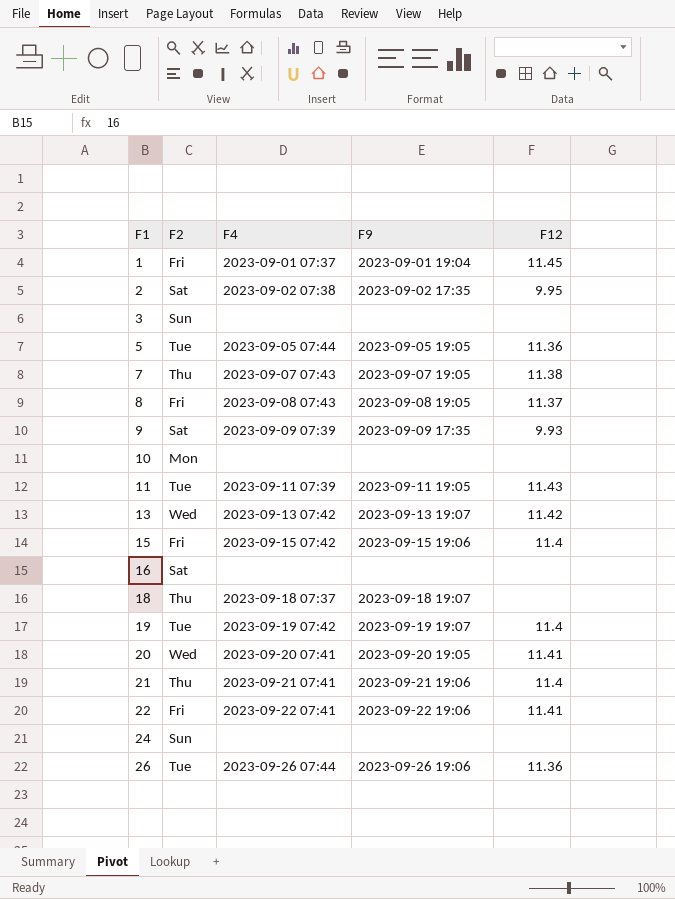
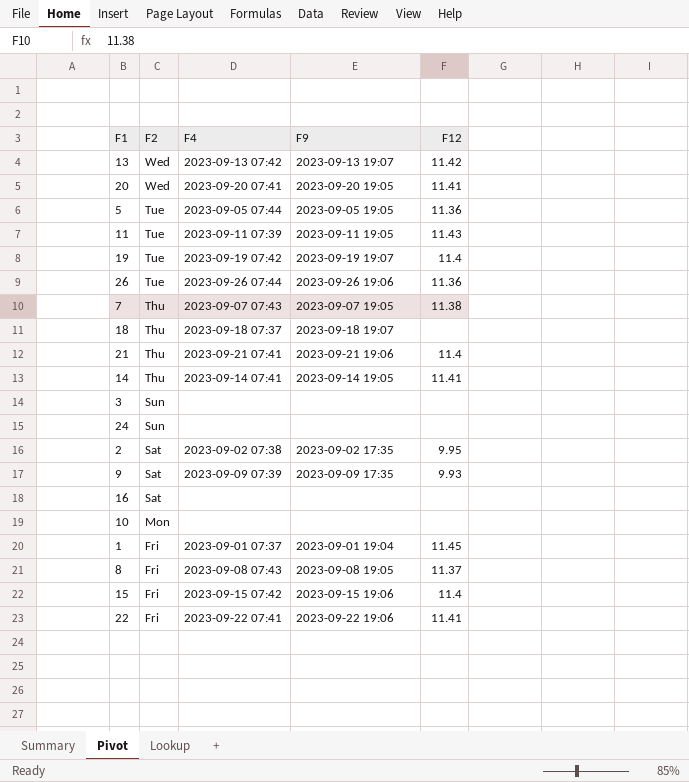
row order: F1 ascending -> F2 descending
row 14: none -> Thu | 2023-09-14 07:41 | 2023-09-14 19:05 | 11.41

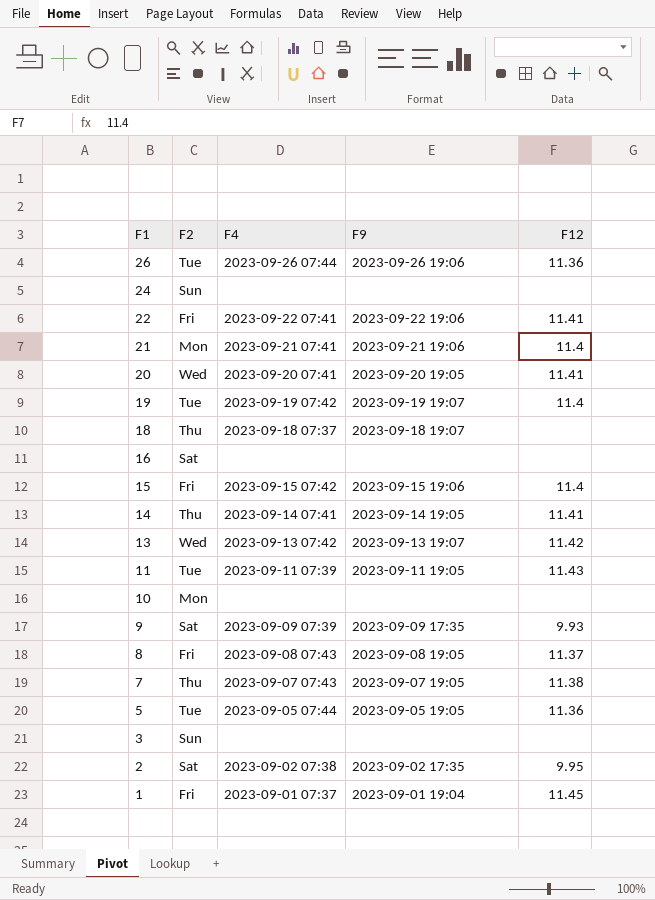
row order: F2 descending -> F1 descending
21 | F2: Thu -> Mon

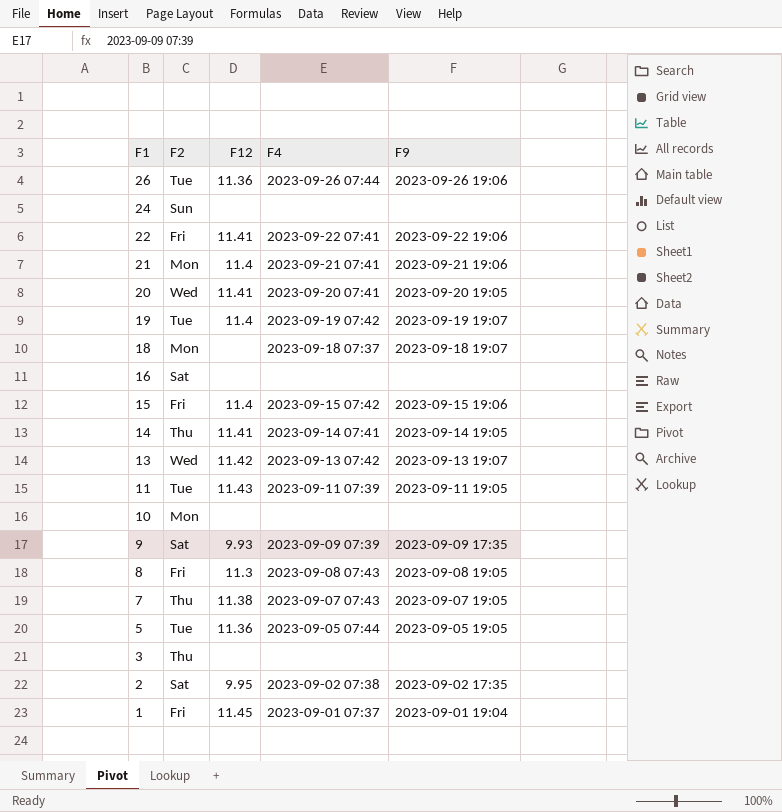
column F12 | position: 5 -> 3
18 | F2: Thu -> Mon
8 | F12: 11.37 -> 11.3
3 | F2: Sun -> Thu

